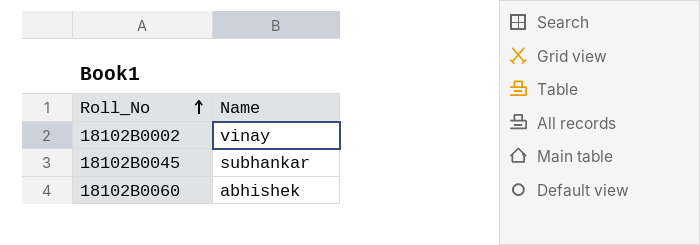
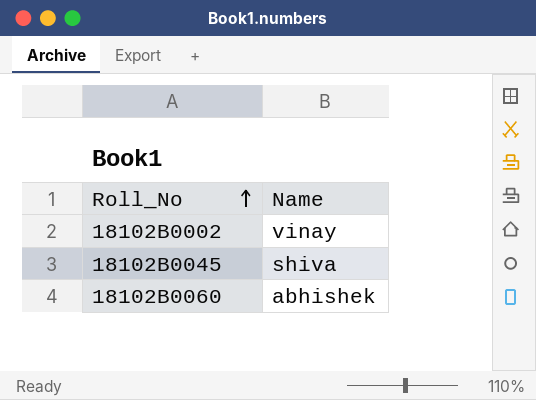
18102B0045 | Name: subhankar -> shiva

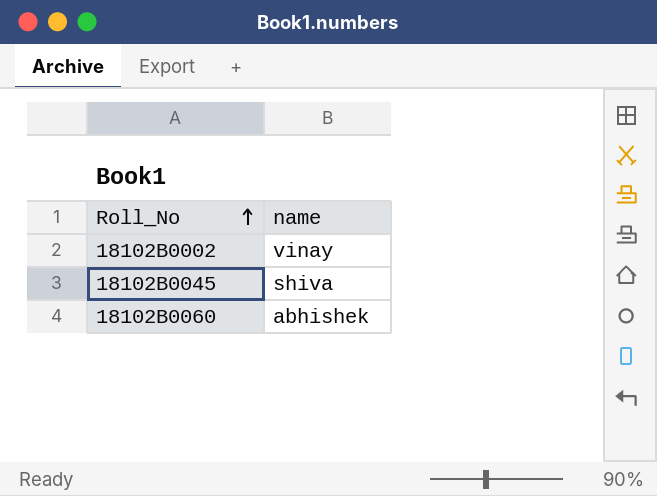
column name: Name -> name

